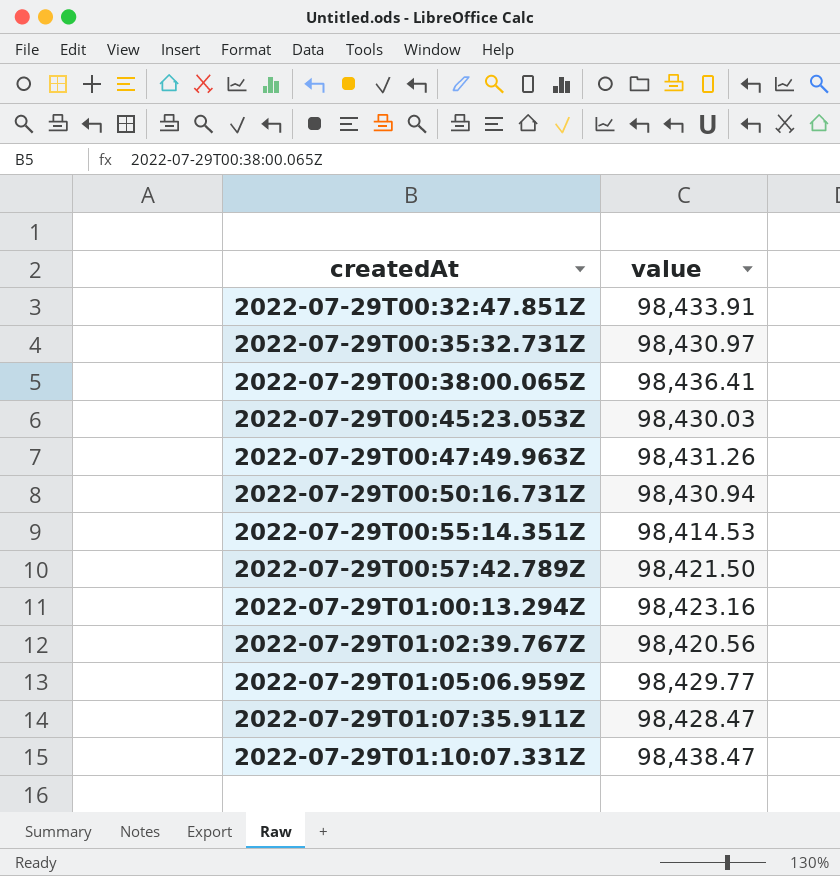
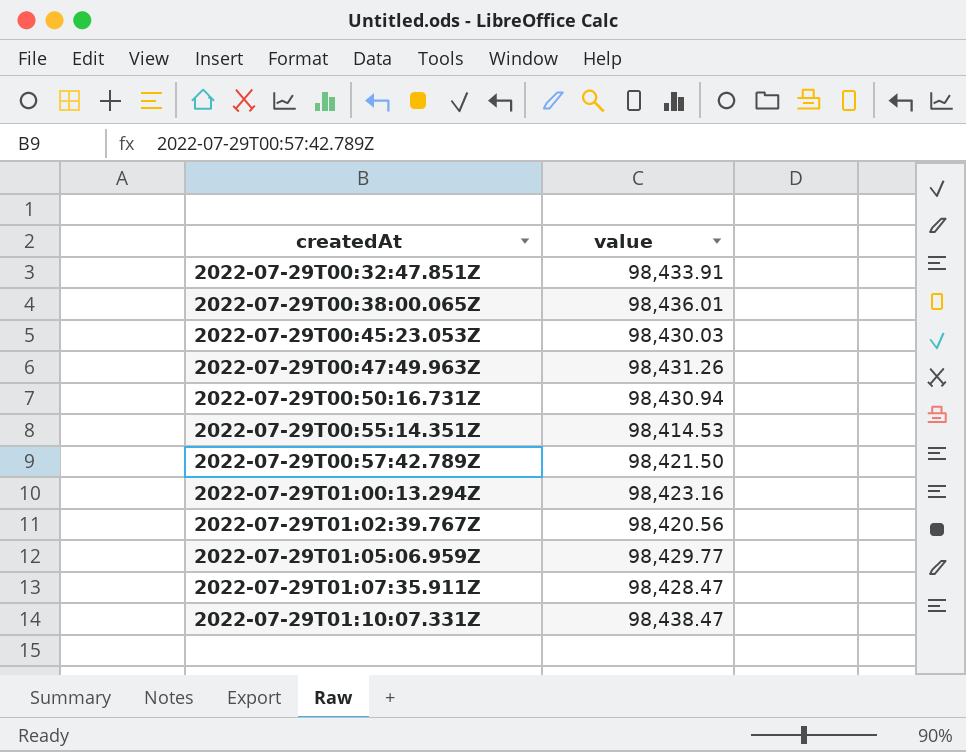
row 2022-07-29T00:35:32.731Z: 98,430.97 -> none
2022-07-29T00:38:00.065Z | value: 98,436.41 -> 98,436.01

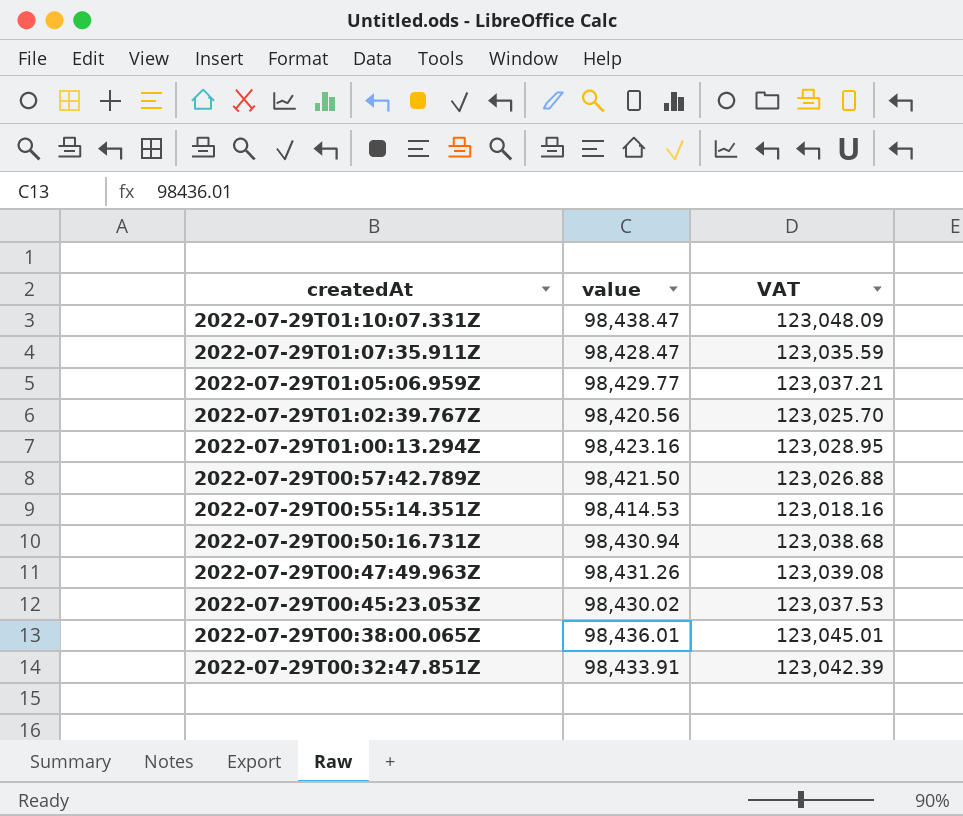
row order: createdAt ascending -> createdAt descending
column VAT | formula: none -> [value] * 1.25
2022-07-29T00:45:23.053Z | value: 98,430.03 -> 98,430.02

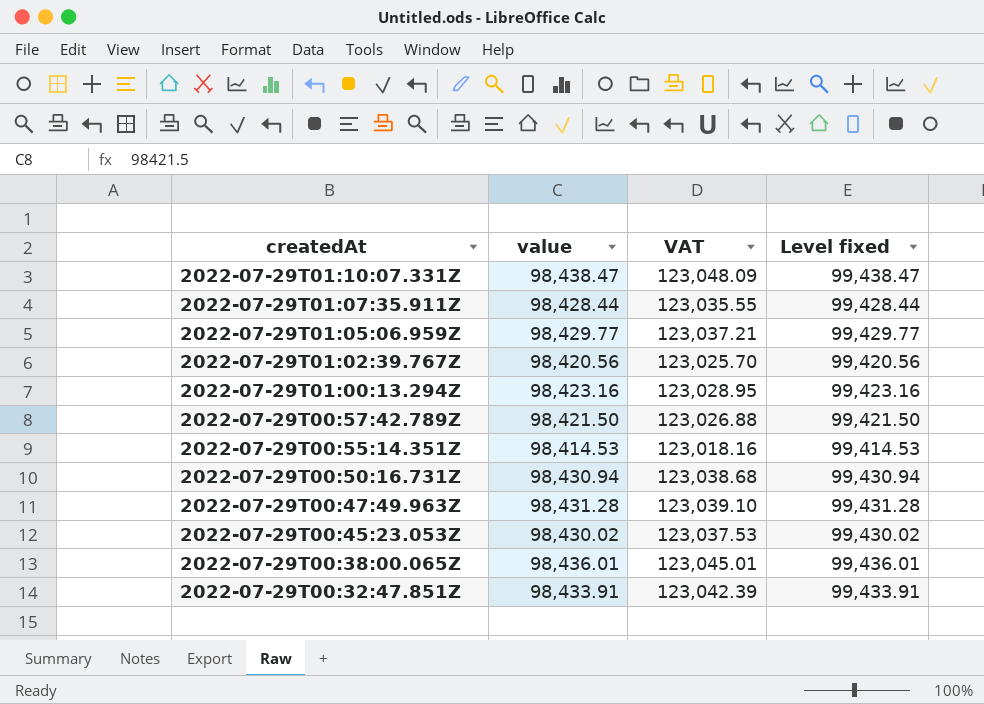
column Level fixed | formula: none -> [value] + 1000
2022-07-29T01:07:35.911Z | value: 98,428.47 -> 98,428.44
2022-07-29T01:07:35.911Z | VAT: 123,035.59 -> 123,035.55
2022-07-29T00:47:49.963Z | value: 98,431.26 -> 98,431.28
2022-07-29T00:47:49.963Z | VAT: 123,039.08 -> 123,039.10

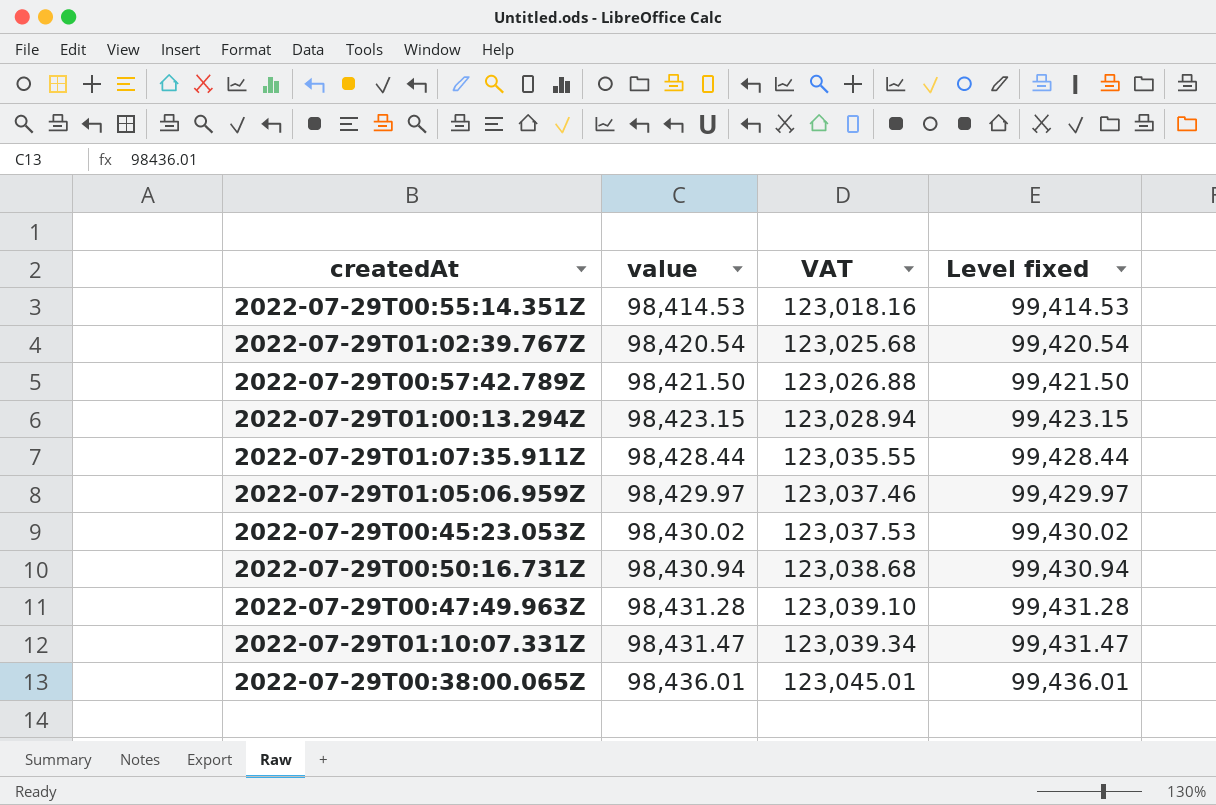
row order: createdAt descending -> value ascending
row 2022-07-29T00:32:47.851Z: 98,433.91 | 123,042.39 | 99,433.91 -> none
2022-07-29T01:02:39.767Z | value: 98,420.56 -> 98,420.54
2022-07-29T01:02:39.767Z | VAT: 123,025.70 -> 123,025.68
2022-07-29T01:02:39.767Z | Level fixed: 99,420.56 -> 99,420.54
2022-07-29T01:00:13.294Z | value: 98,423.16 -> 98,423.15
2022-07-29T01:00:13.294Z | VAT: 123,028.95 -> 123,028.94
2022-07-29T01:00:13.294Z | Level fixed: 99,423.16 -> 99,423.15
2022-07-29T01:05:06.959Z | value: 98,429.77 -> 98,429.97
2022-07-29T01:05:06.959Z | VAT: 123,037.21 -> 123,037.46
2022-07-29T01:05:06.959Z | Level fixed: 99,429.77 -> 99,429.97
2022-07-29T01:10:07.331Z | value: 98,438.47 -> 98,431.47
2022-07-29T01:10:07.331Z | VAT: 123,048.09 -> 123,039.34
2022-07-29T01:10:07.331Z | Level fixed: 99,438.47 -> 99,431.47

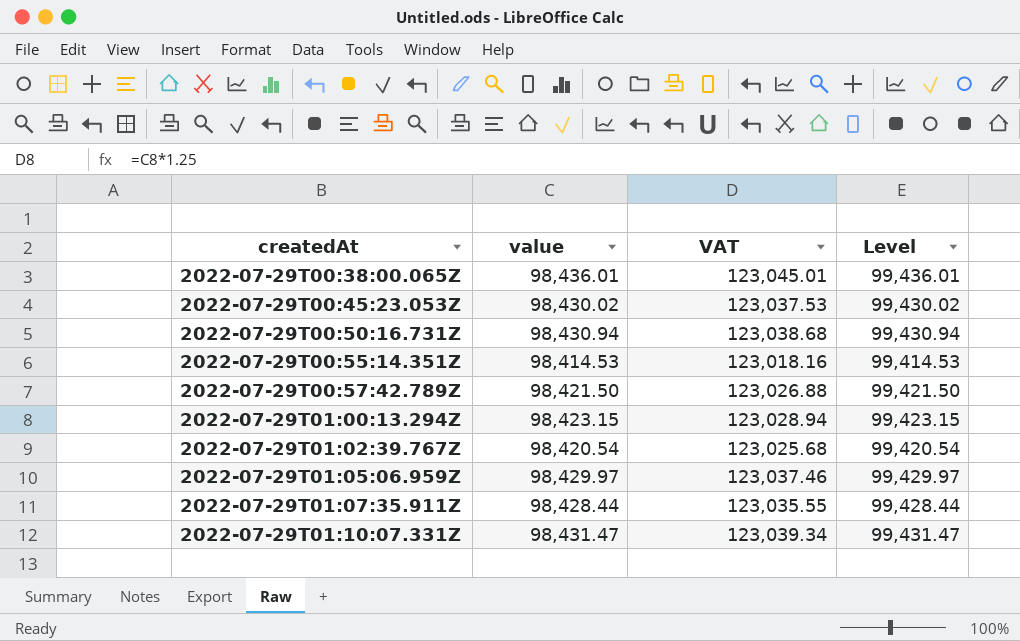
row order: value ascending -> createdAt ascending
column name: Level fixed -> Level
row 2022-07-29T00:47:49.963Z: 98,431.28 | 123,039.10 | 99,431.28 -> none

